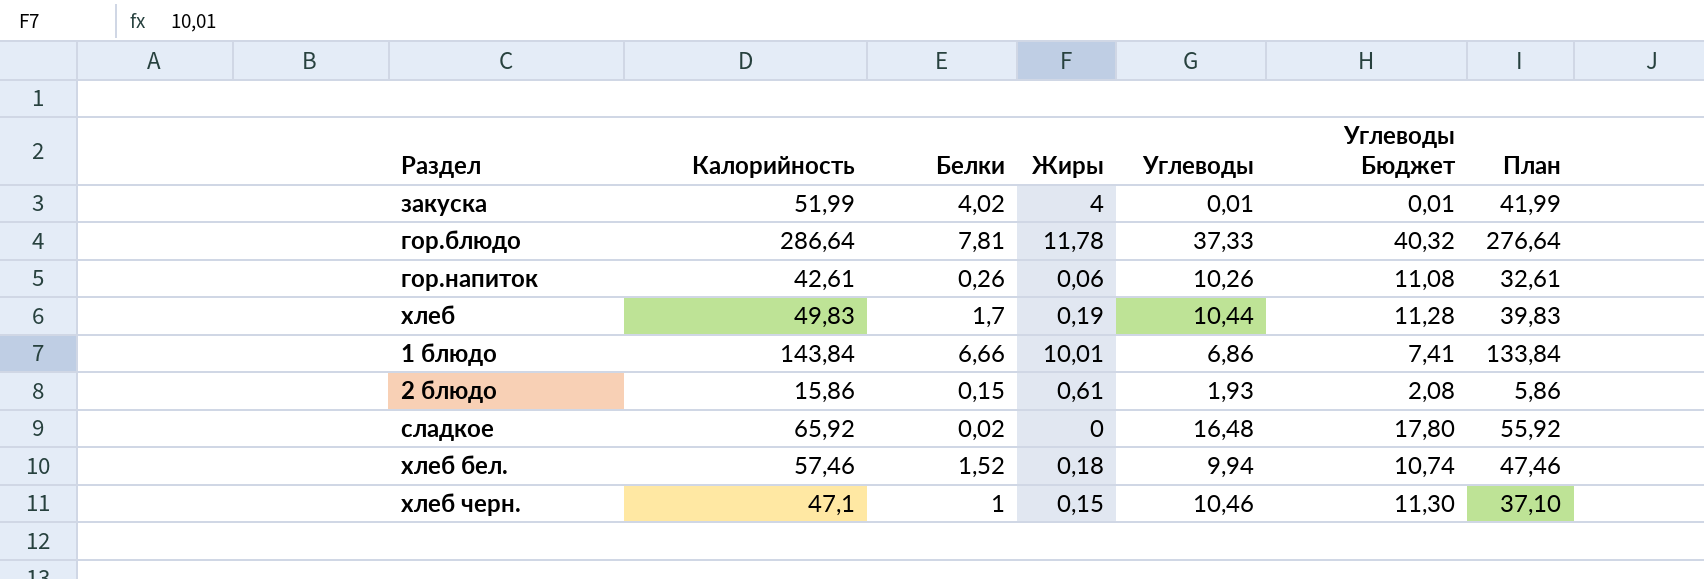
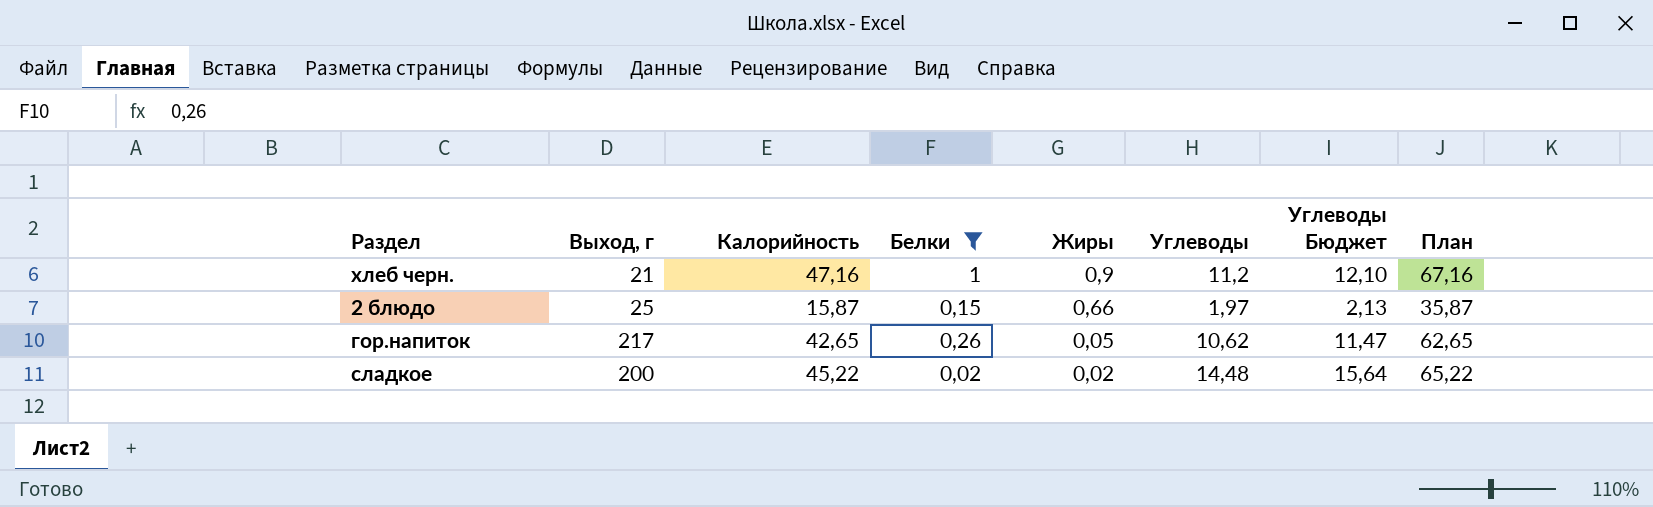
filter: none -> Белки <= 1
row order: none -> Жиры descending
column Выход, г | position: none -> 2
column План | formula: [Калорийность] - 10 -> [Калорийность] + 20
хлеб черн. | Калорийность: 47,1 -> 47,16
хлеб черн. | Жиры: 0,15 -> 0,9
хлеб черн. | Углеводы: 10,46 -> 11,2
хлеб черн. | Углеводы Бюджет: 11,30 -> 12,10
2 блюдо | Калорийность: 15,86 -> 15,87
2 блюдо | Жиры: 0,61 -> 0,66
2 блюдо | Углеводы: 1,93 -> 1,97
2 блюдо | Углеводы Бюджет: 2,08 -> 2,13
гор.напиток | Калорийность: 42,61 -> 42,65
гор.напиток | Жиры: 0,06 -> 0,05
гор.напиток | Углеводы: 10,26 -> 10,62
гор.напиток | Углеводы Бюджет: 11,08 -> 11,47
сладкое | Калорийность: 65,92 -> 45,22
сладкое | Жиры: 0 -> 0,02
сладкое | Углеводы: 16,48 -> 14,48
сладкое | Углеводы Бюджет: 17,80 -> 15,64

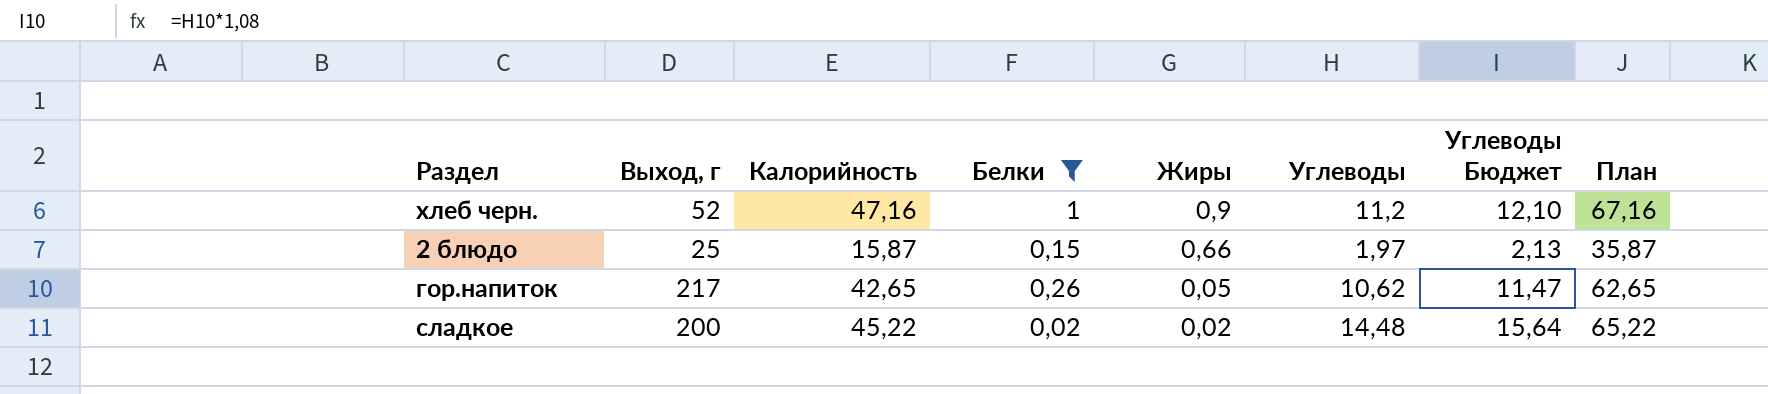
хлеб черн. | Выход, г: 21 -> 52

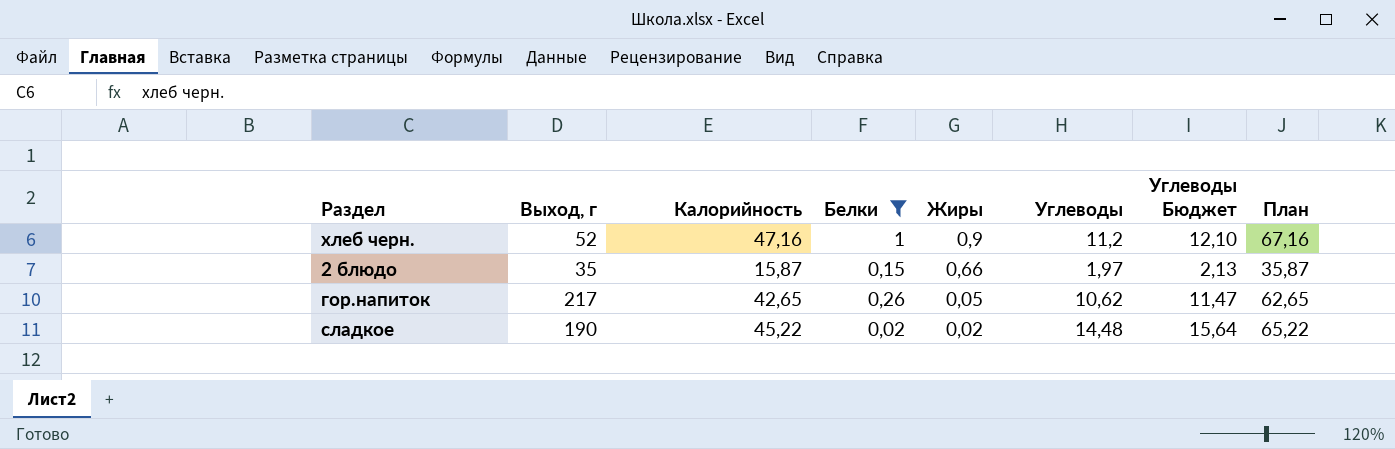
2 блюдо | Выход, г: 25 -> 35
сладкое | Выход, г: 200 -> 190

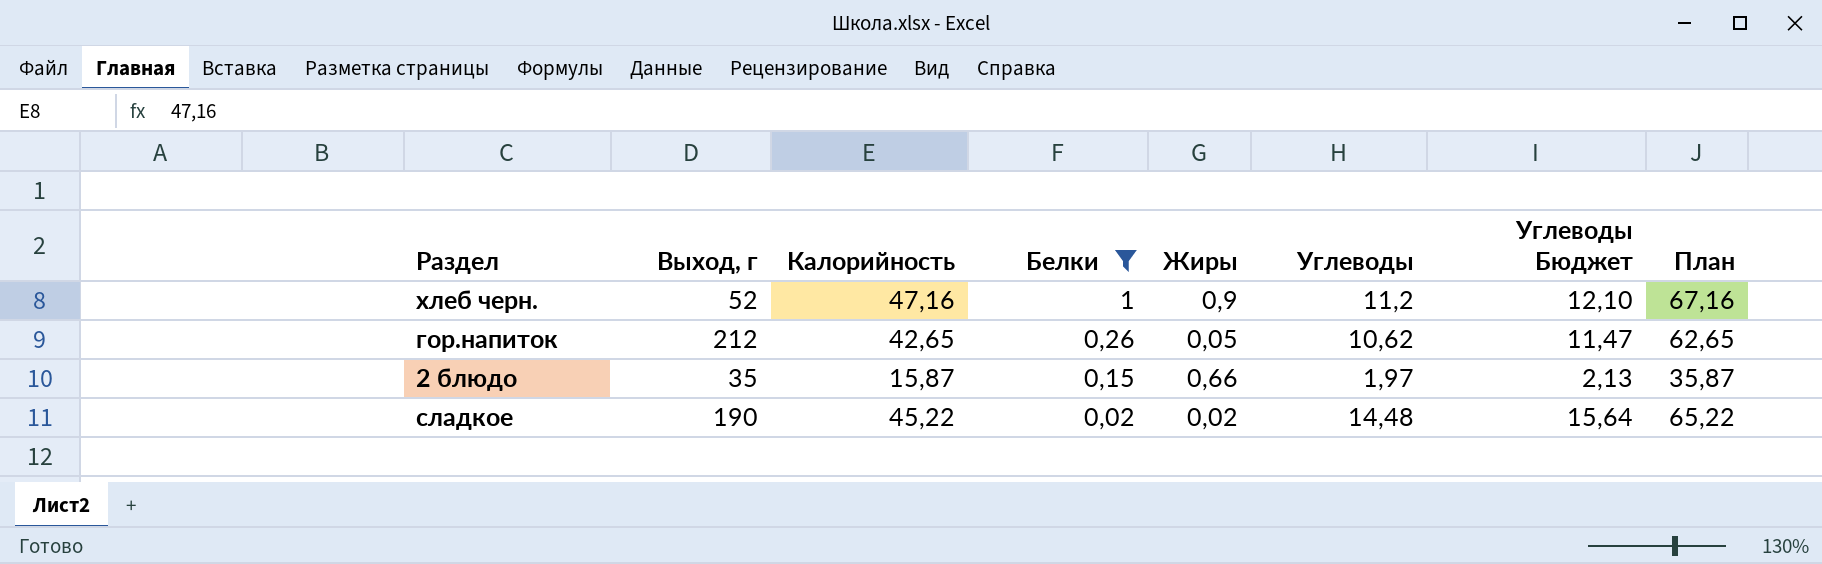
row order: Жиры descending -> Белки descending
гор.напиток | Выход, г: 217 -> 212

